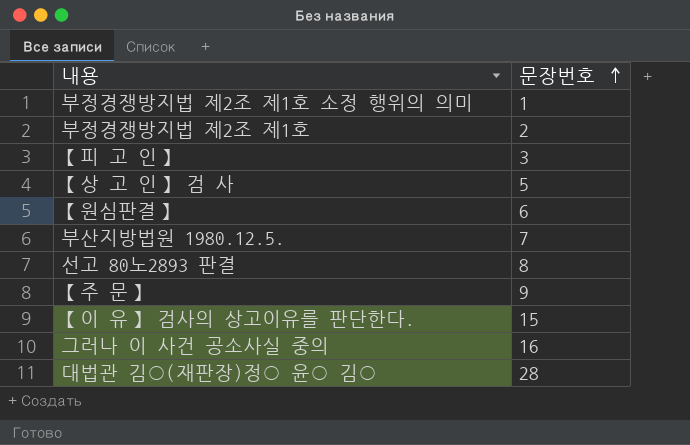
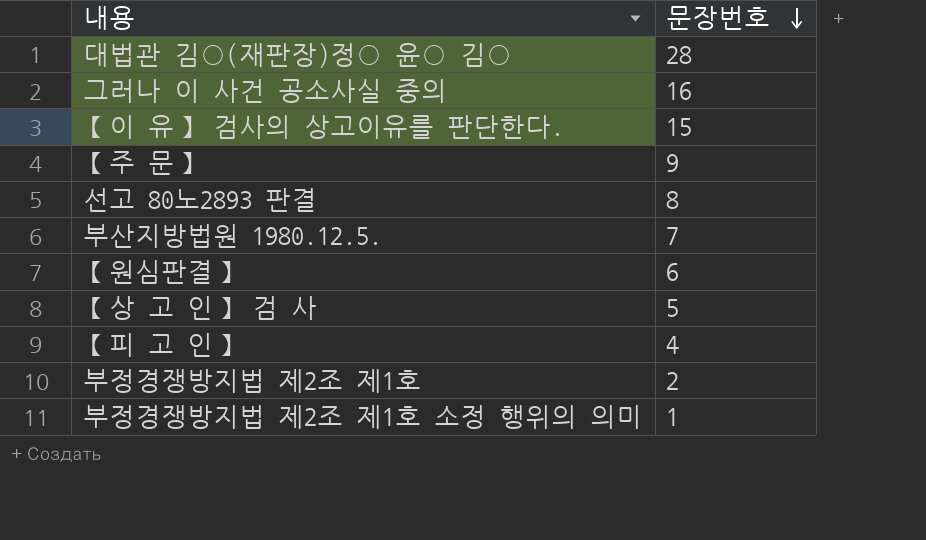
row order: 문장번호 ascending -> 문장번호 descending
【피 고 인】 | 문장번호: 3 -> 4

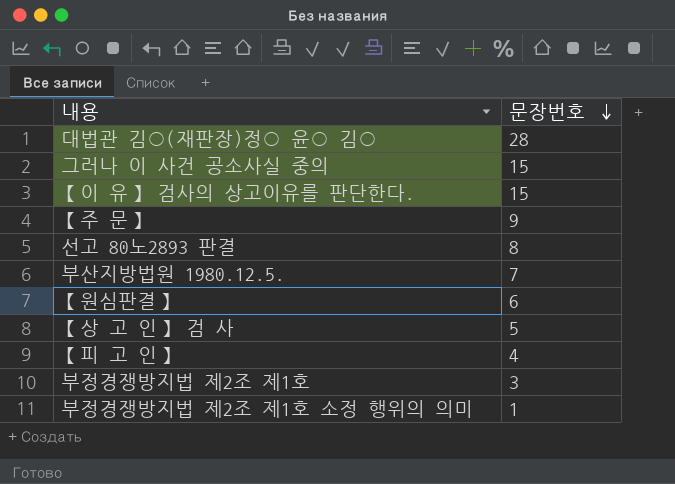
그러나 이 사건 공소사실 중의 | 문장번호: 16 -> 15
부정경쟁방지법 제2조 제1호 | 문장번호: 2 -> 3

